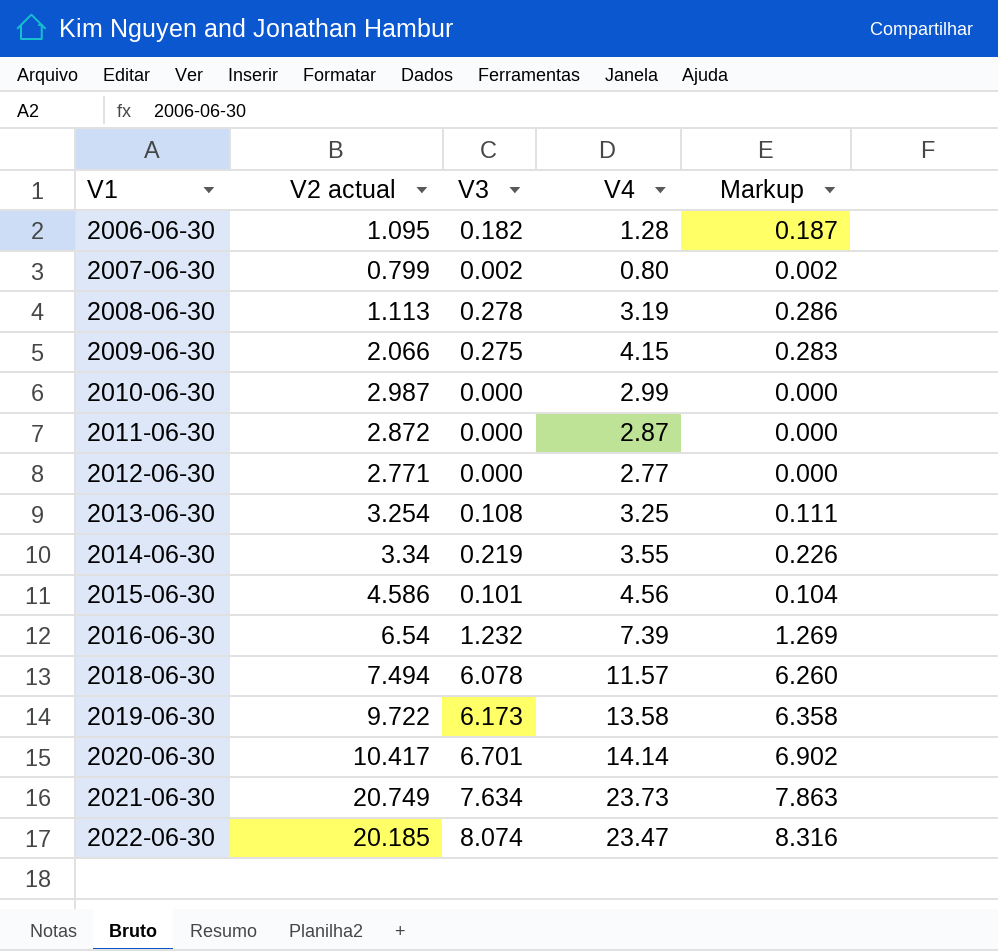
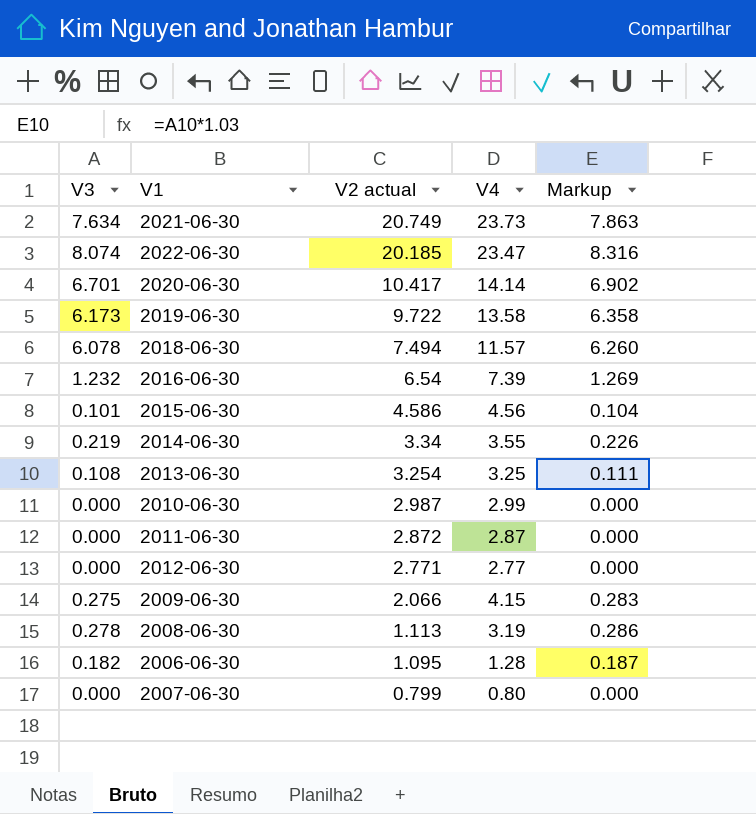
row order: V1 ascending -> V2 actual descending
column V3 | position: 3 -> 1
2007-06-30 | V3: 0.002 -> 0.000
2007-06-30 | Markup: 0.002 -> 0.000

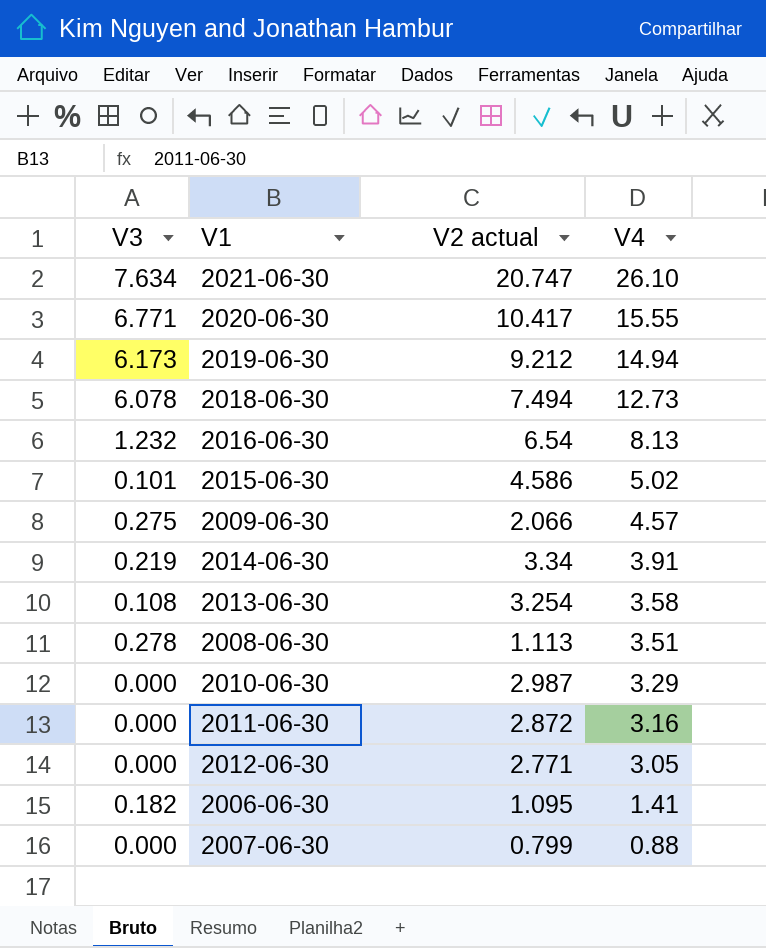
row order: V2 actual descending -> V4 descending
column Markup | formula: [V3] * 1.03 -> none
row 2022-06-30: 8.074 | 20.185 | 23.47 | 8.316 -> none
2021-06-30 | V2 actual: 20.749 -> 20.747
2021-06-30 | V4: 23.73 -> 26.10
2020-06-30 | V3: 6.701 -> 6.771
2020-06-30 | V4: 14.14 -> 15.55
2019-06-30 | V2 actual: 9.722 -> 9.212
2019-06-30 | V4: 13.58 -> 14.94
2018-06-30 | V4: 11.57 -> 12.73
2016-06-30 | V4: 7.39 -> 8.13
2015-06-30 | V4: 4.56 -> 5.02
2009-06-30 | V4: 4.15 -> 4.57
2014-06-30 | V4: 3.55 -> 3.91
2013-06-30 | V4: 3.25 -> 3.58
2008-06-30 | V4: 3.19 -> 3.51
2010-06-30 | V4: 2.99 -> 3.29
2011-06-30 | V4: 2.87 -> 3.16
2012-06-30 | V4: 2.77 -> 3.05
2006-06-30 | V4: 1.28 -> 1.41
2007-06-30 | V4: 0.80 -> 0.88

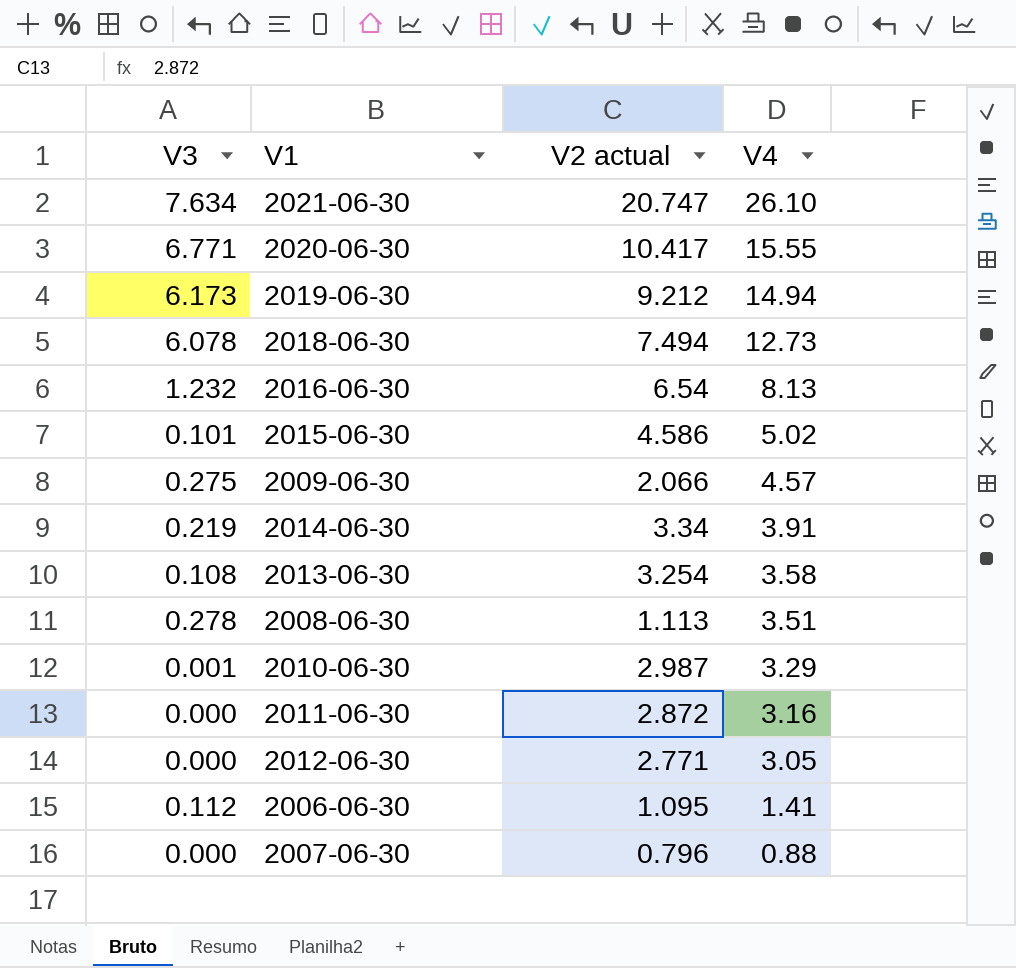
2010-06-30 | V3: 0.000 -> 0.001
2006-06-30 | V3: 0.182 -> 0.112
2007-06-30 | V2 actual: 0.799 -> 0.796

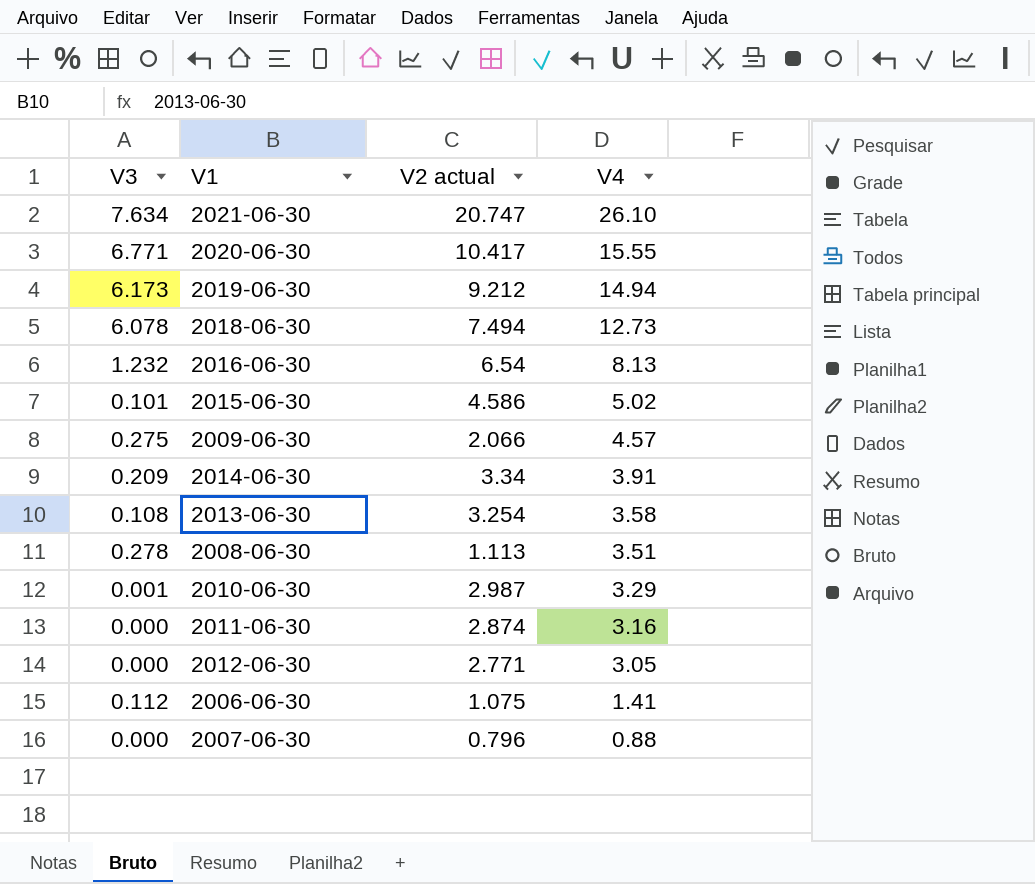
2014-06-30 | V3: 0.219 -> 0.209
2011-06-30 | V2 actual: 2.872 -> 2.874
2006-06-30 | V2 actual: 1.095 -> 1.075

